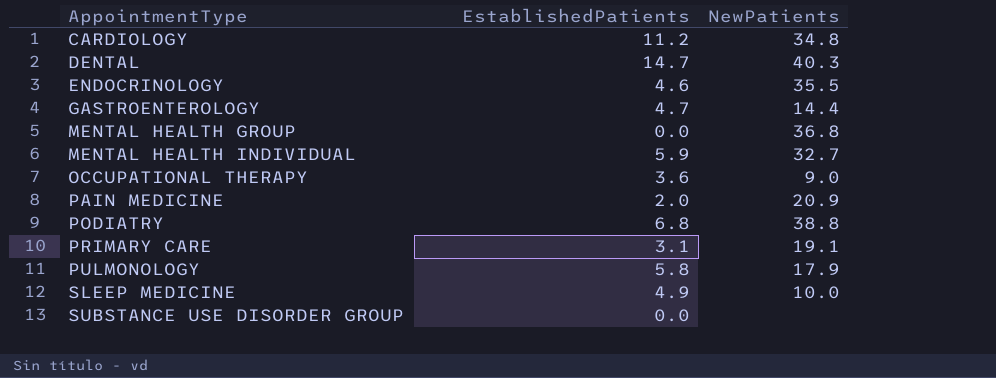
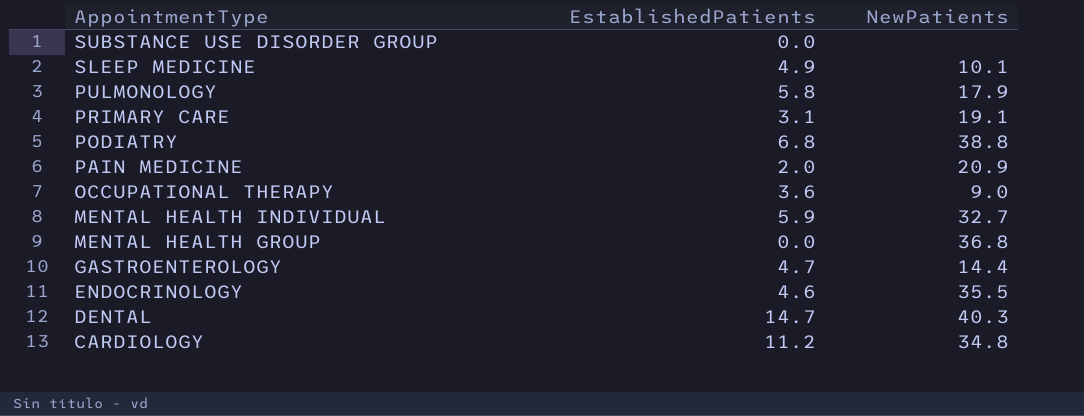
row order: AppointmentType ascending -> AppointmentType descending
SLEEP MEDICINE | NewPatients: 10.0 -> 10.1

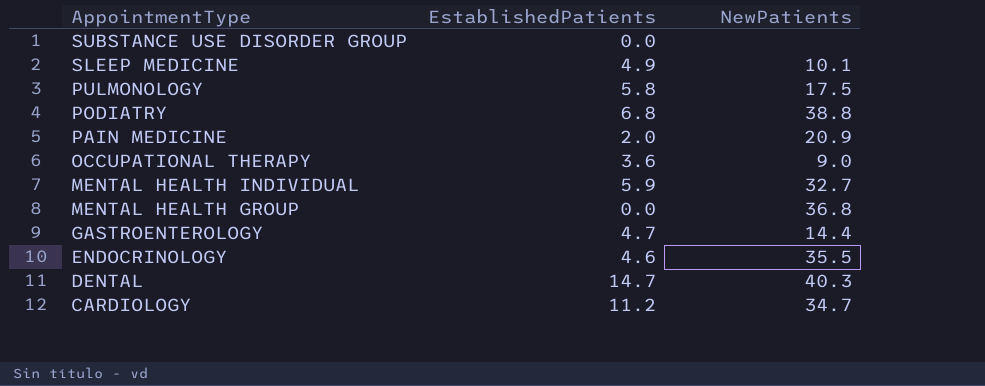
row PRIMARY CARE: 3.1 | 19.1 -> none
PULMONOLOGY | NewPatients: 17.9 -> 17.5
CARDIOLOGY | NewPatients: 34.8 -> 34.7

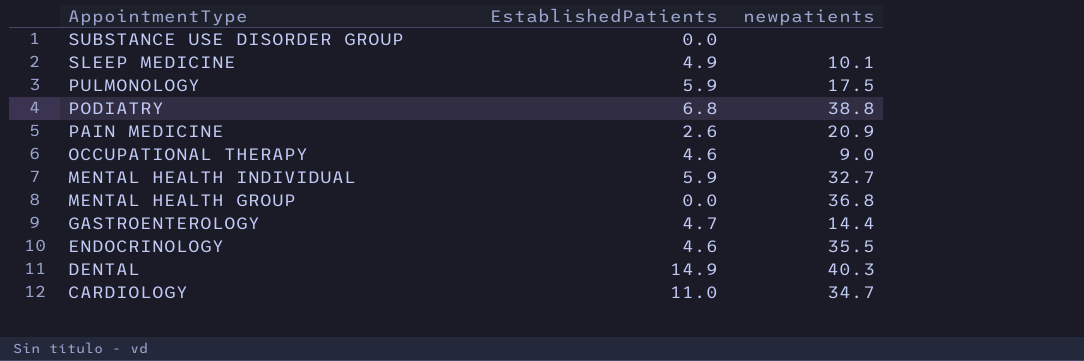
column name: NewPatients -> newpatients
PULMONOLOGY | EstablishedPatients: 5.8 -> 5.9
PAIN MEDICINE | EstablishedPatients: 2.0 -> 2.6
OCCUPATIONAL THERAPY | EstablishedPatients: 3.6 -> 4.6
DENTAL | EstablishedPatients: 14.7 -> 14.9
CARDIOLOGY | EstablishedPatients: 11.2 -> 11.0

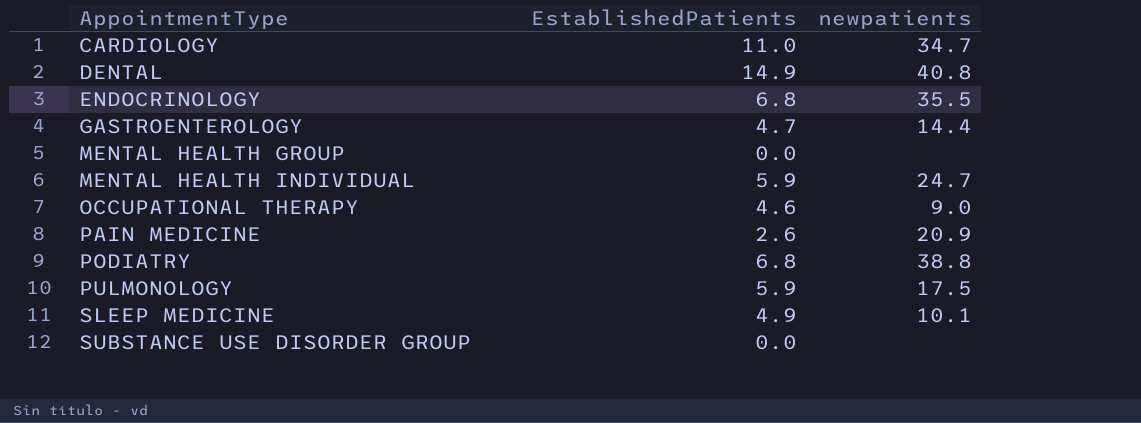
row order: AppointmentType descending -> AppointmentType ascending
DENTAL | newpatients: 40.3 -> 40.8
ENDOCRINOLOGY | EstablishedPatients: 4.6 -> 6.8
MENTAL HEALTH GROUP | newpatients: 36.8 -> none
MENTAL HEALTH INDIVIDUAL | newpatients: 32.7 -> 24.7

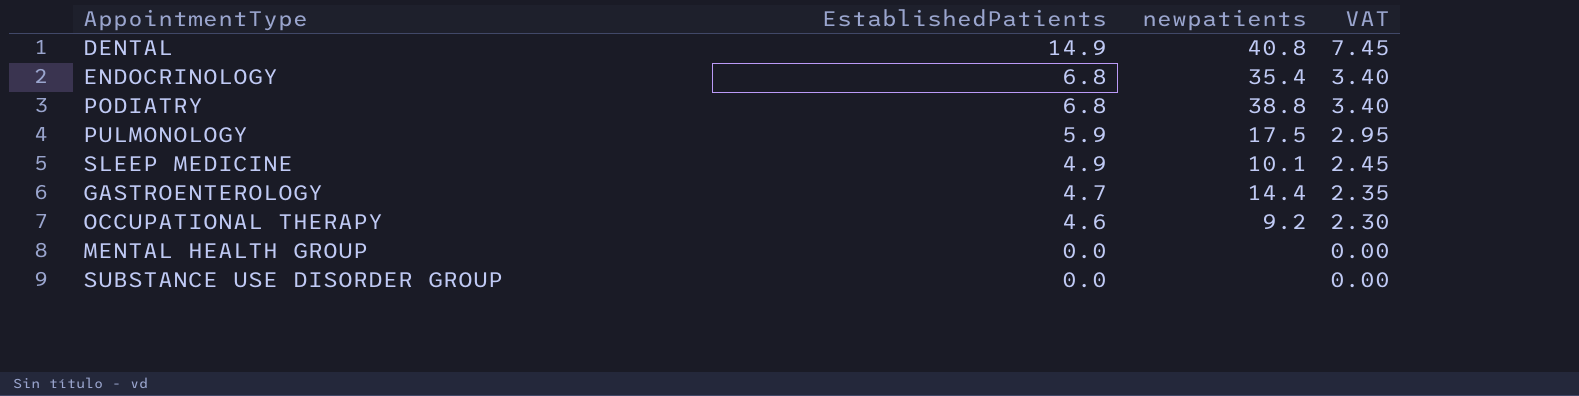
row order: AppointmentType ascending -> EstablishedPatients descending
column VAT | formula: none -> [EstablishedPatients] * 0.5
row CARDIOLOGY: 11.0 | 34.7 -> none
row MENTAL HEALTH INDIVIDUAL: 5.9 | 24.7 -> none
row PAIN MEDICINE: 2.6 | 20.9 -> none
ENDOCRINOLOGY | newpatients: 35.5 -> 35.4
OCCUPATIONAL THERAPY | newpatients: 9.0 -> 9.2

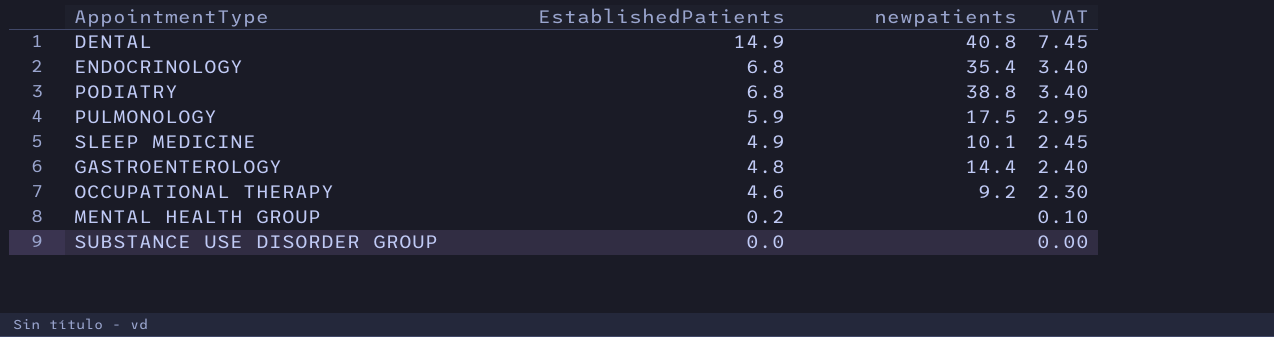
GASTROENTEROLOGY | EstablishedPatients: 4.7 -> 4.8
GASTROENTEROLOGY | VAT: 2.35 -> 2.40
MENTAL HEALTH GROUP | EstablishedPatients: 0.0 -> 0.2
MENTAL HEALTH GROUP | VAT: 0.00 -> 0.10

